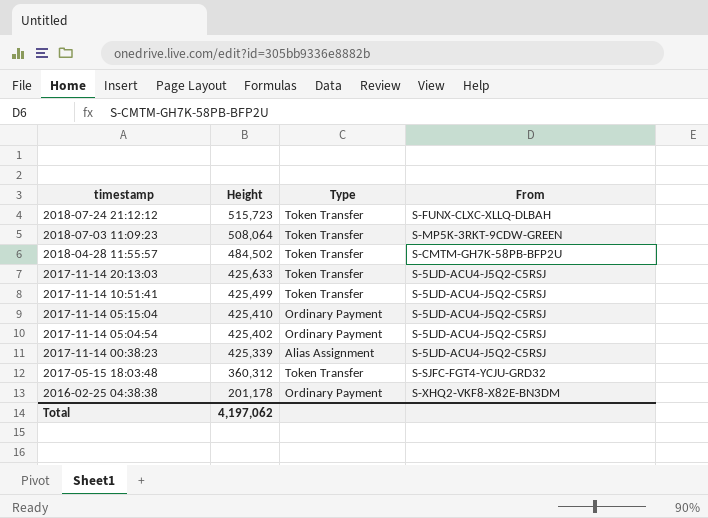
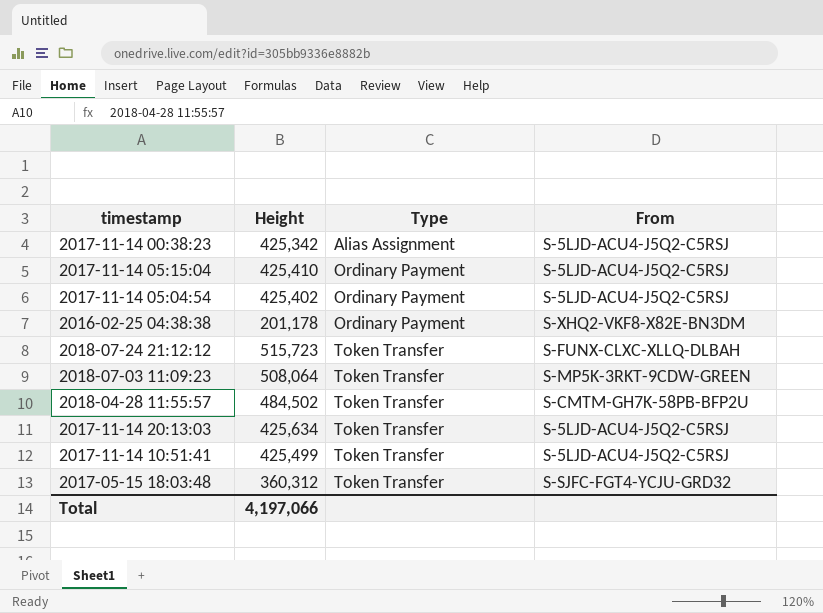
row order: timestamp descending -> Type ascending
2017-11-14 00:38:23 | Height: 425,339 -> 425,342
2017-11-14 20:13:03 | Height: 425,633 -> 425,634
Total | Height: 4,197,062 -> 4,197,066

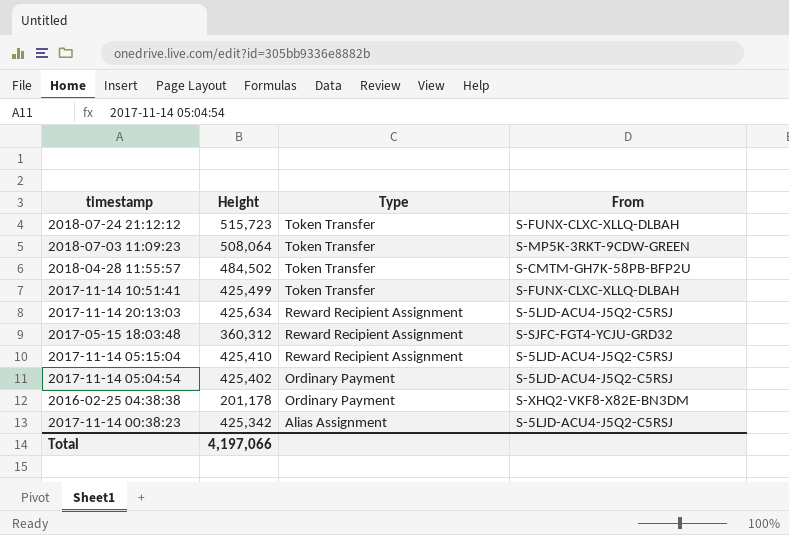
row order: Type ascending -> Type descending
2017-11-14 10:51:41 | From: S-5LJD-ACU4-J5Q2-C5RSJ -> S-FUNX-CLXC-XLLQ-DLBAH
2017-11-14 20:13:03 | Type: Token Transfer -> Reward Recipient Assignment
2017-05-15 18:03:48 | Type: Token Transfer -> Reward Recipient Assignment
2017-11-14 05:15:04 | Type: Ordinary Payment -> Reward Recipient Assignment

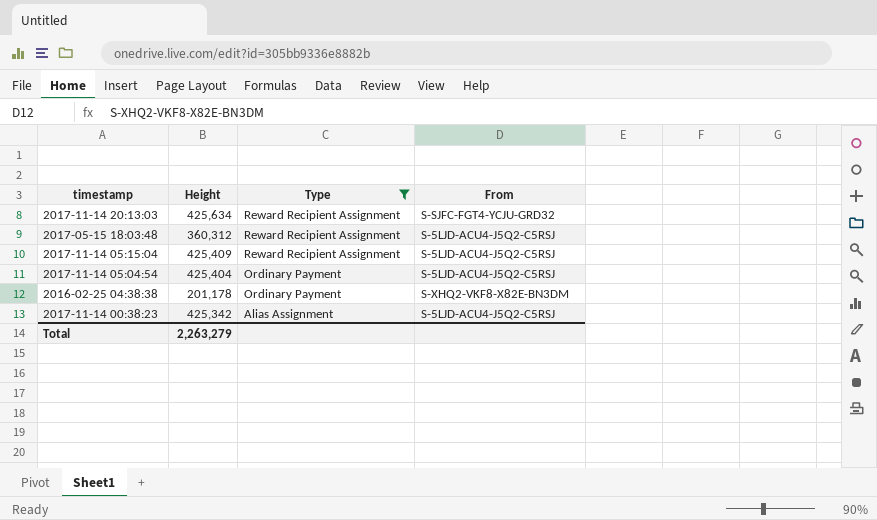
filter: none -> Type != Token Transfer
2017-11-14 20:13:03 | From: S-5LJD-ACU4-J5Q2-C5RSJ -> S-SJFC-FGT4-YCJU-GRD32
2017-05-15 18:03:48 | From: S-SJFC-FGT4-YCJU-GRD32 -> S-5LJD-ACU4-J5Q2-C5RSJ
2017-11-14 05:15:04 | Height: 425,410 -> 425,409
2017-11-14 05:04:54 | Height: 425,402 -> 425,404
Total | Height: 4,197,066 -> 2,263,279

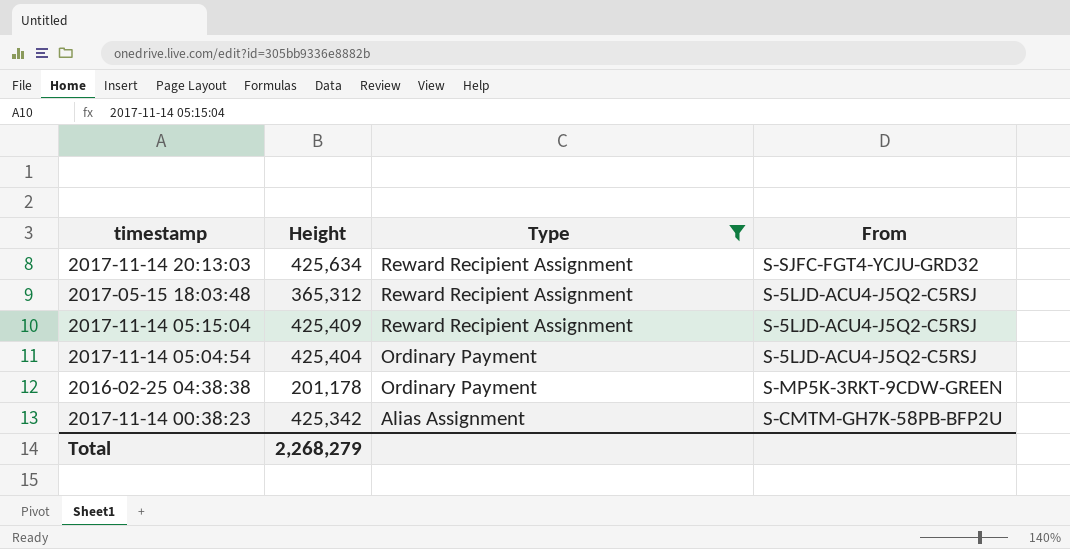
2017-05-15 18:03:48 | Height: 360,312 -> 365,312
2016-02-25 04:38:38 | From: S-XHQ2-VKF8-X82E-BN3DM -> S-MP5K-3RKT-9CDW-GREEN
2017-11-14 00:38:23 | From: S-5LJD-ACU4-J5Q2-C5RSJ -> S-CMTM-GH7K-58PB-BFP2U
Total | Height: 2,263,279 -> 2,268,279

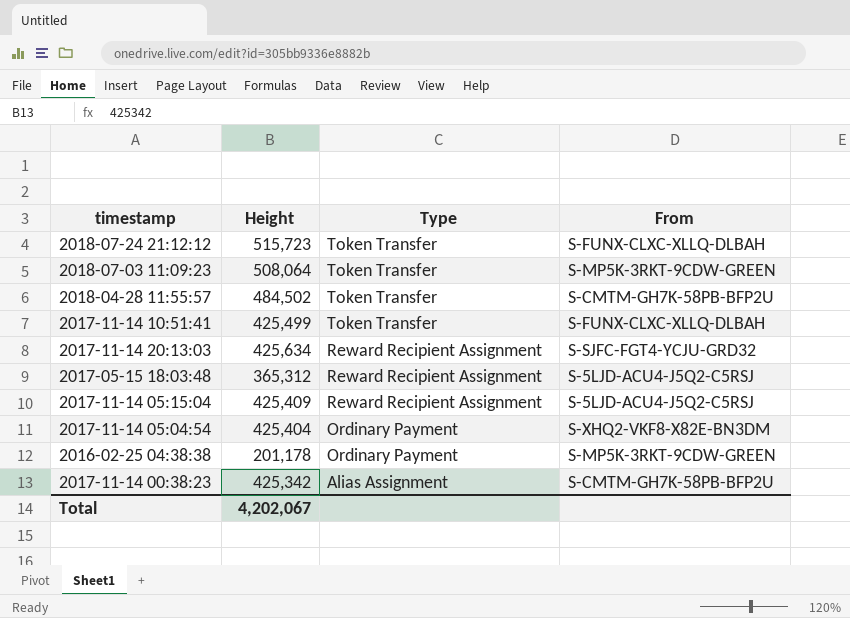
filter: Type != Token Transfer -> none
2017-11-14 05:04:54 | From: S-5LJD-ACU4-J5Q2-C5RSJ -> S-XHQ2-VKF8-X82E-BN3DM
Total | Height: 2,268,279 -> 4,202,067

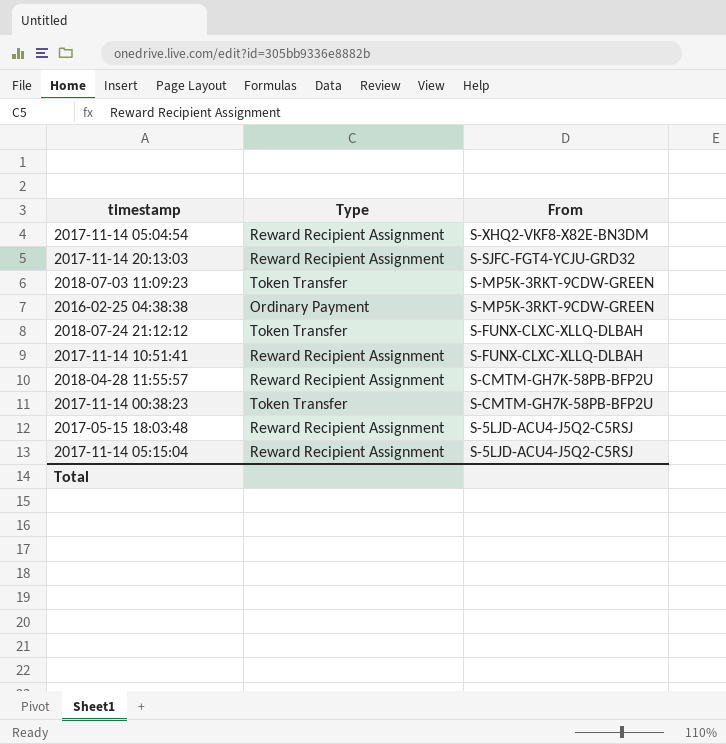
row order: Type descending -> From descending
column Height | position: 2 -> none
2017-11-14 05:04:54 | Type: Ordinary Payment -> Reward Recipient Assignment
2017-11-14 10:51:41 | Type: Token Transfer -> Reward Recipient Assignment
2018-04-28 11:55:57 | Type: Token Transfer -> Reward Recipient Assignment
2017-11-14 00:38:23 | Type: Alias Assignment -> Token Transfer

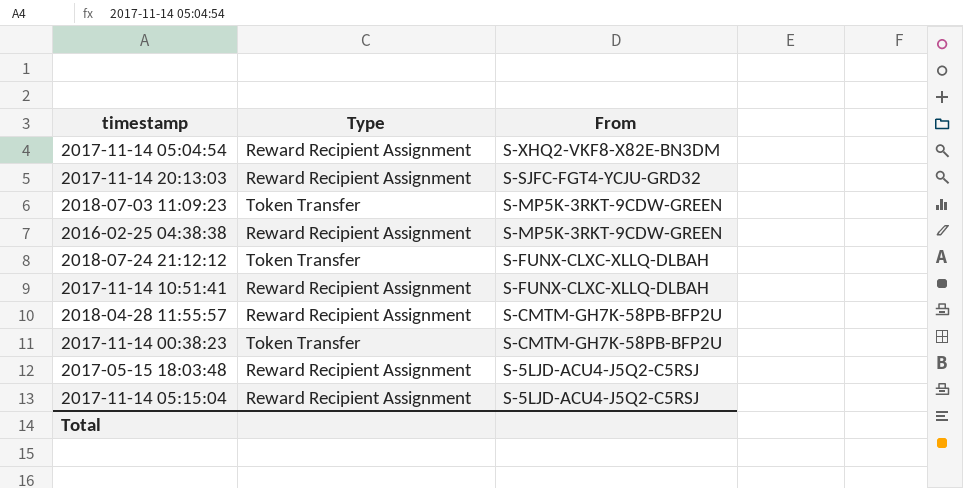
2016-02-25 04:38:38 | Type: Ordinary Payment -> Reward Recipient Assignment

